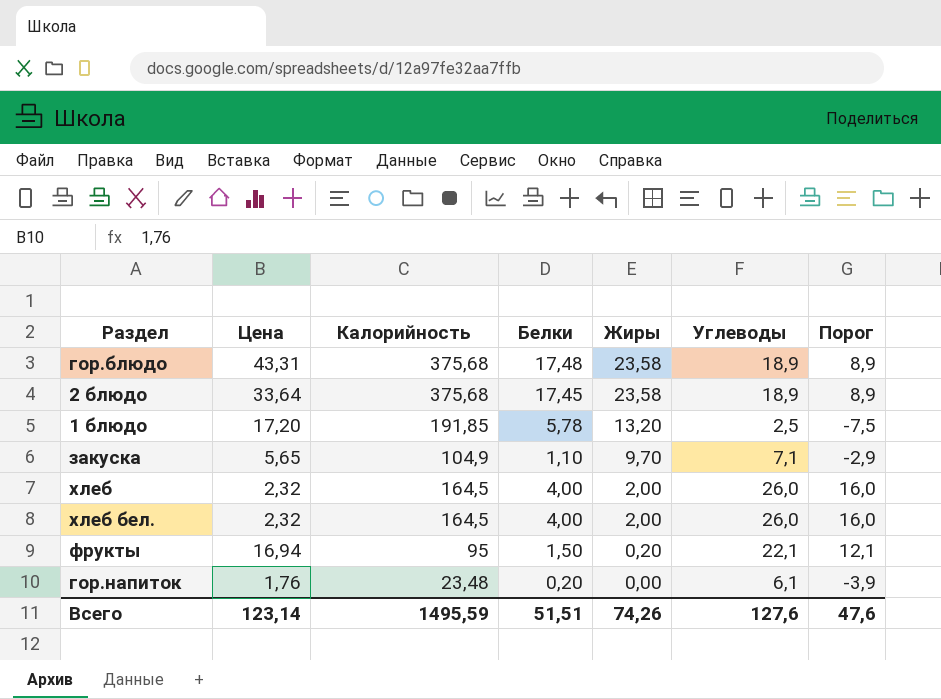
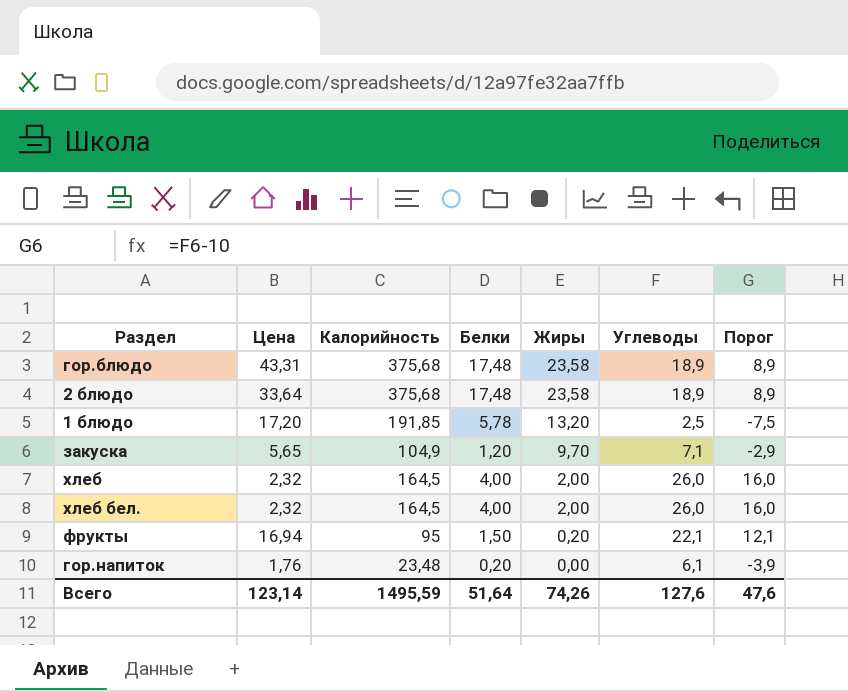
2 блюдо | Белки: 17,45 -> 17,48
закуска | Белки: 1,10 -> 1,20
Всего | Белки: 51,51 -> 51,64

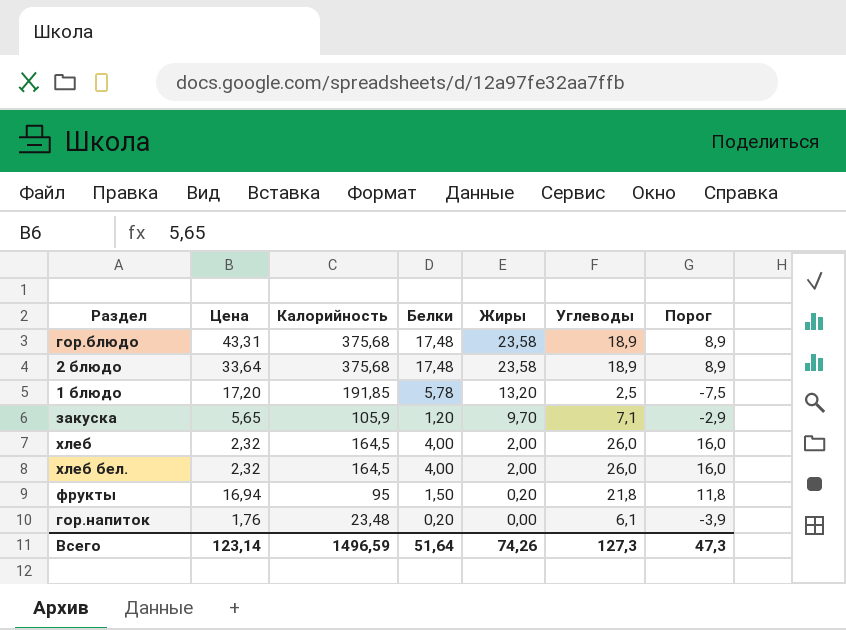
закуска | Калорийность: 104,9 -> 105,9
фрукты | Углеводы: 22,1 -> 21,8
фрукты | Порог: 12,1 -> 11,8
Всего | Калорийность: 1495,59 -> 1496,59
Всего | Углеводы: 127,6 -> 127,3
Всего | Порог: 47,6 -> 47,3

